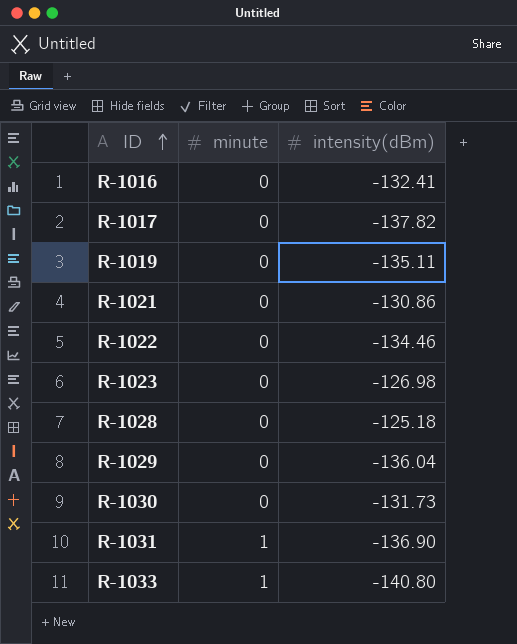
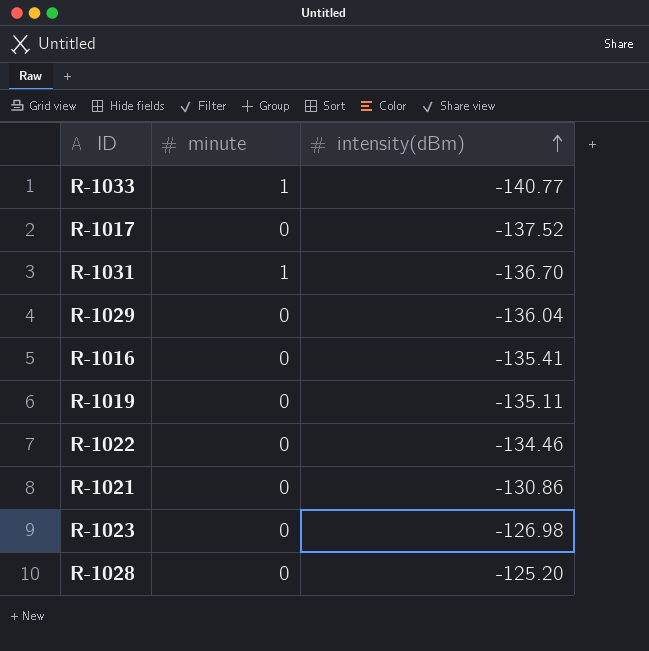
row order: ID ascending -> intensity(dBm) ascending
row R-1030: 0 | -131.73 -> none
R-1033 | intensity(dBm): -140.80 -> -140.77
R-1017 | intensity(dBm): -137.82 -> -137.52
R-1031 | intensity(dBm): -136.90 -> -136.70
R-1016 | intensity(dBm): -132.41 -> -135.41
R-1028 | intensity(dBm): -125.18 -> -125.20

